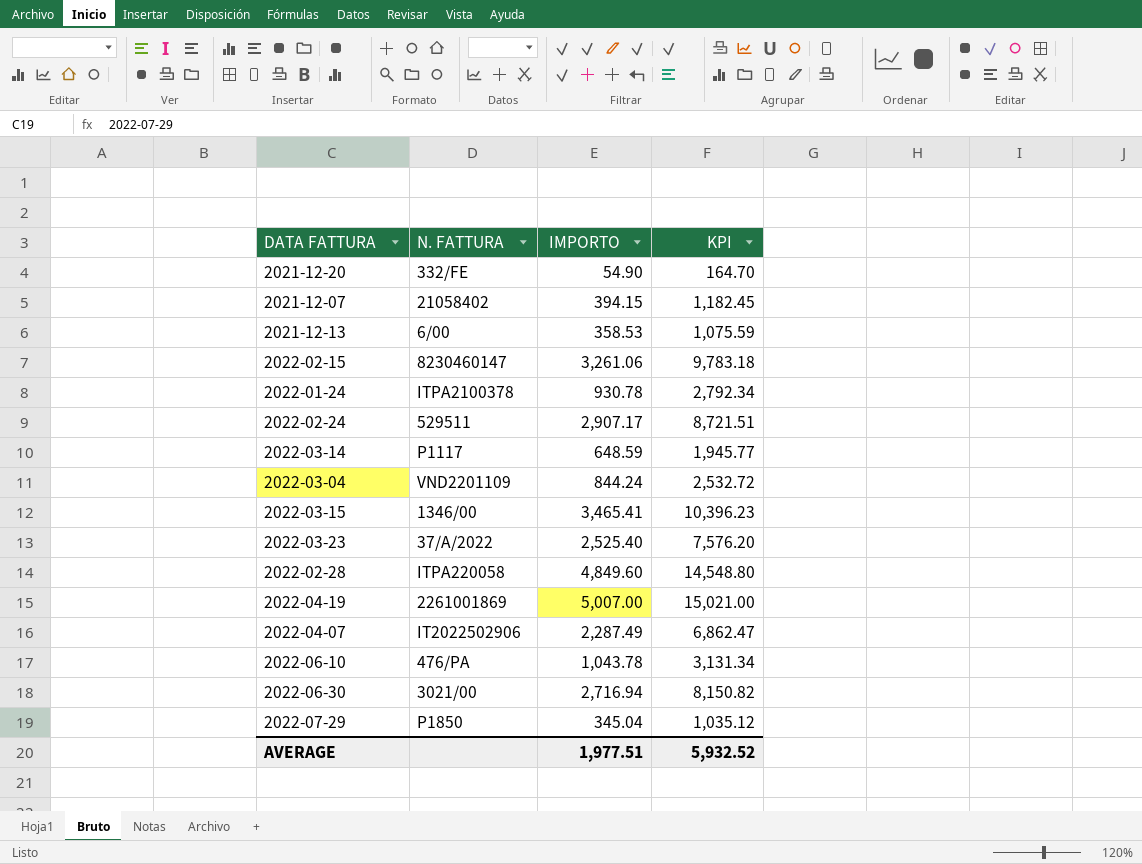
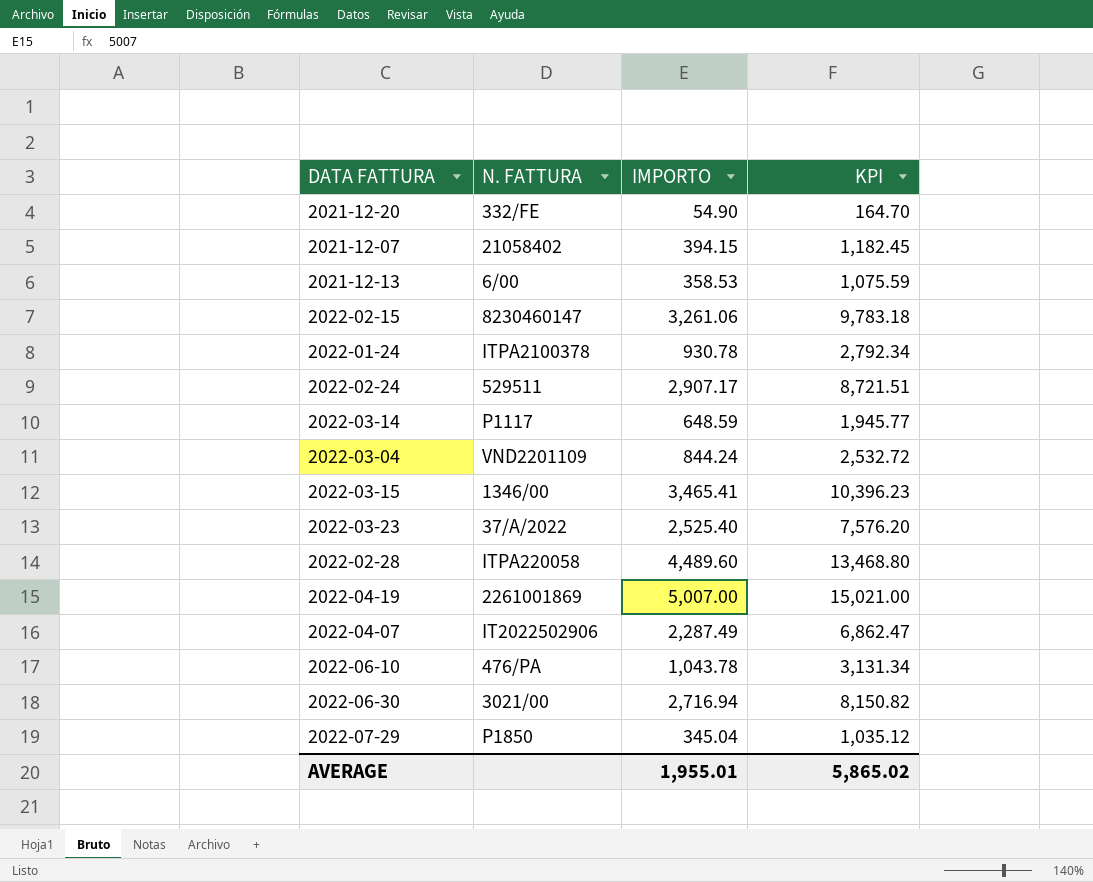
2022-02-28 | IMPORTO: 4,849.60 -> 4,489.60
2022-02-28 | KPI: 14,548.80 -> 13,468.80
AVERAGE | IMPORTO: 1,977.51 -> 1,955.01
AVERAGE | KPI: 5,932.52 -> 5,865.02

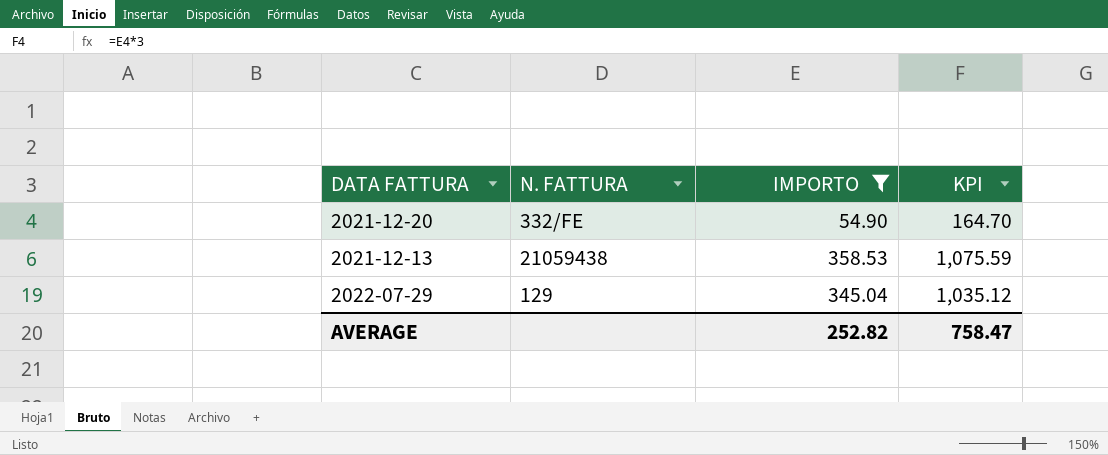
filter: none -> IMPORTO <= 358.53
2021-12-13 | N. FATTURA: 6/00 -> 21059438
2022-07-29 | N. FATTURA: P1850 -> 129
AVERAGE | IMPORTO: 1,955.01 -> 252.82
AVERAGE | KPI: 5,865.02 -> 758.47

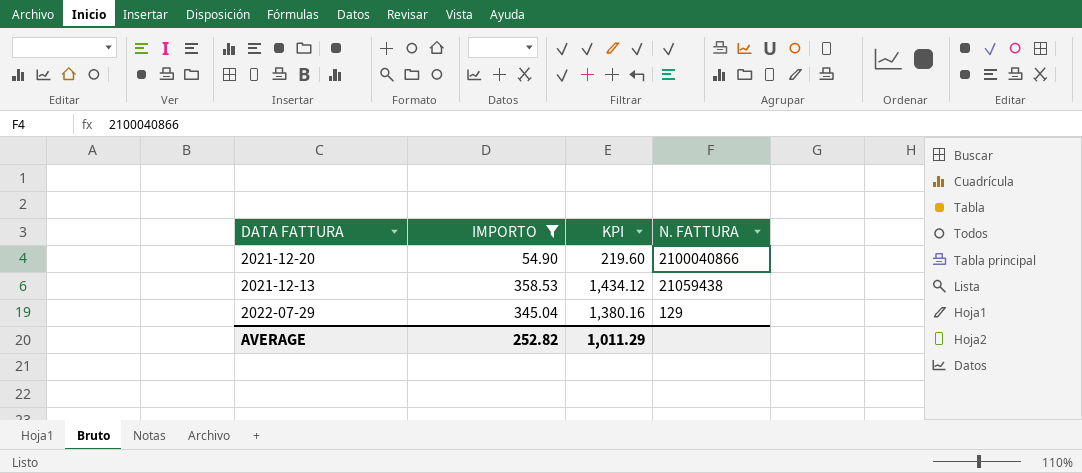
column KPI | formula: [IMPORTO] * 3 -> [IMPORTO] * 4
column N. FATTURA | position: 2 -> 4
2021-12-20 | N. FATTURA: 332/FE -> 2100040866
AVERAGE | KPI: 758.47 -> 1,011.29

